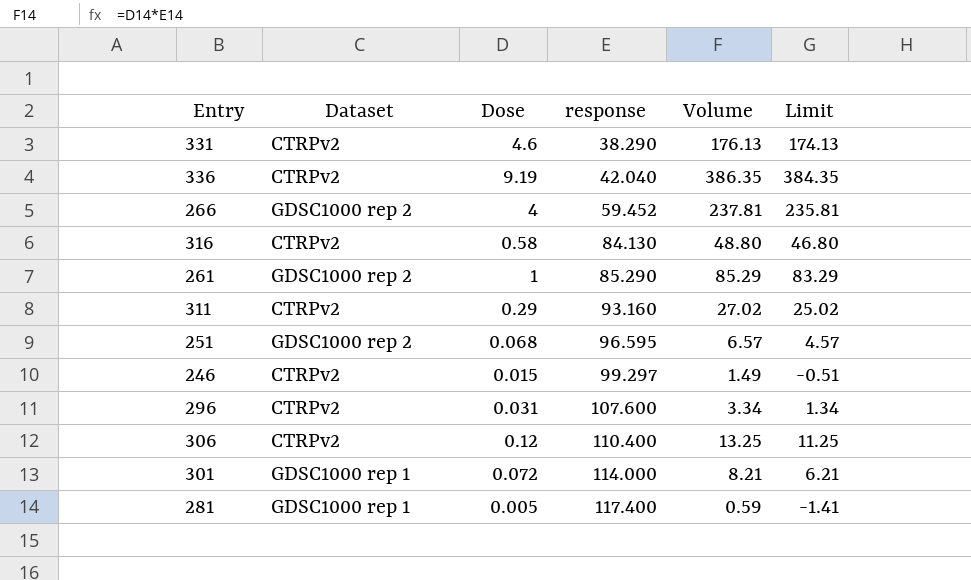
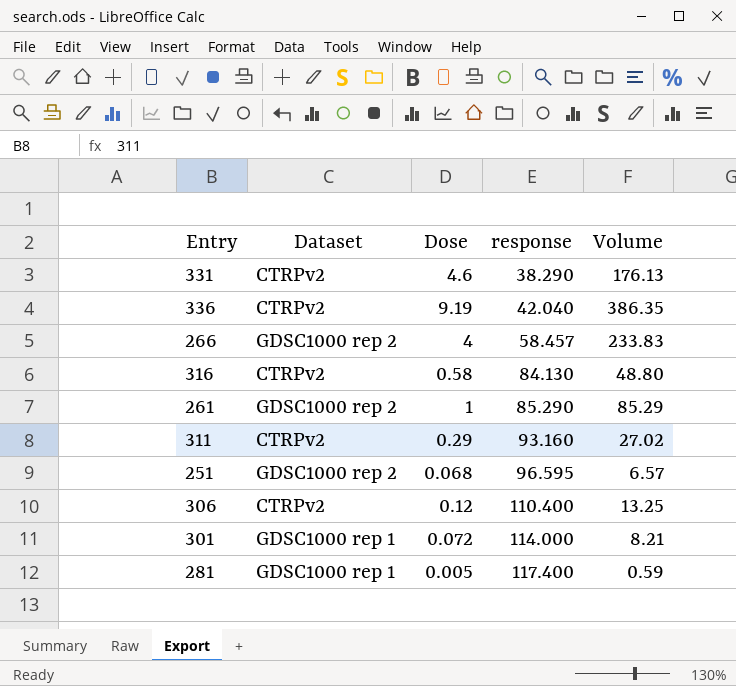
column Limit | formula: [Volume] - 2 -> none
row 246: CTRPv2 | 0.015 | 99.297 | 1.49 | -0.51 -> none
row 296: CTRPv2 | 0.031 | 107.600 | 3.34 | 1.34 -> none
266 | response: 59.452 -> 58.457
266 | Volume: 237.81 -> 233.83

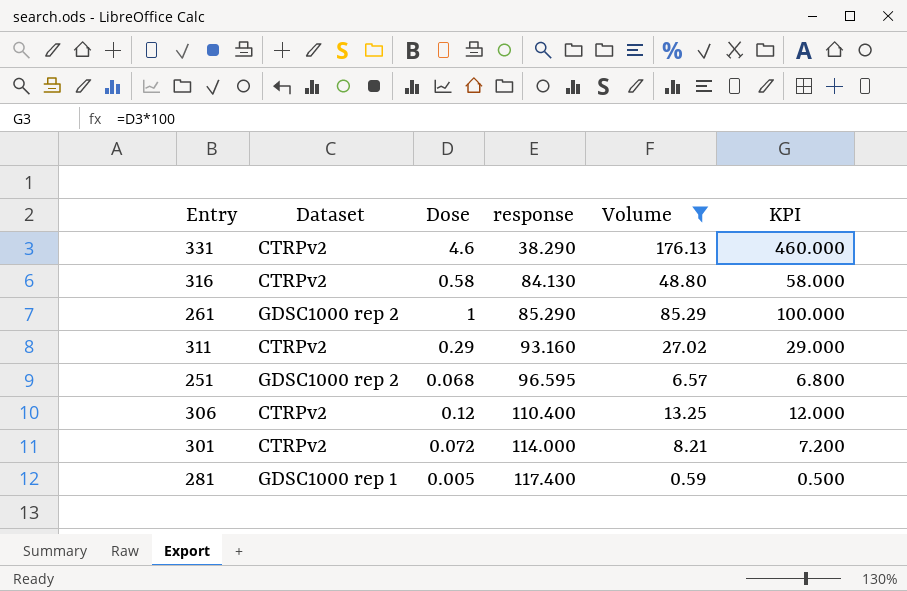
filter: none -> Volume <= 176.13
column KPI | formula: none -> [Dose] * 100
301 | Dataset: GDSC1000 rep 1 -> CTRPv2

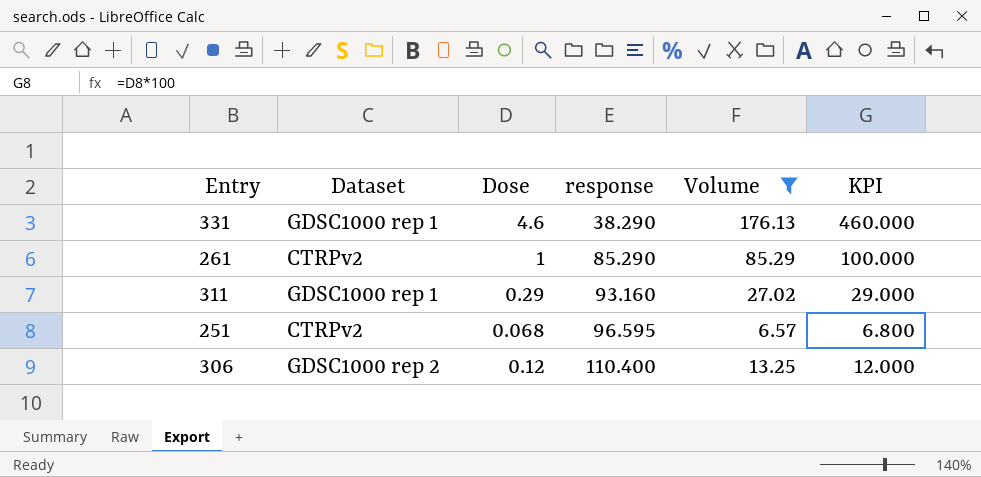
row 316: CTRPv2 | 0.58 | 84.130 | 48.80 | 58.000 -> none
row 301: CTRPv2 | 0.072 | 114.000 | 8.21 | 7.200 -> none
row 281: GDSC1000 rep 1 | 0.005 | 117.400 | 0.59 | 0.500 -> none
331 | Dataset: CTRPv2 -> GDSC1000 rep 1
261 | Dataset: GDSC1000 rep 2 -> CTRPv2
311 | Dataset: CTRPv2 -> GDSC1000 rep 1
251 | Dataset: GDSC1000 rep 2 -> CTRPv2
306 | Dataset: CTRPv2 -> GDSC1000 rep 2

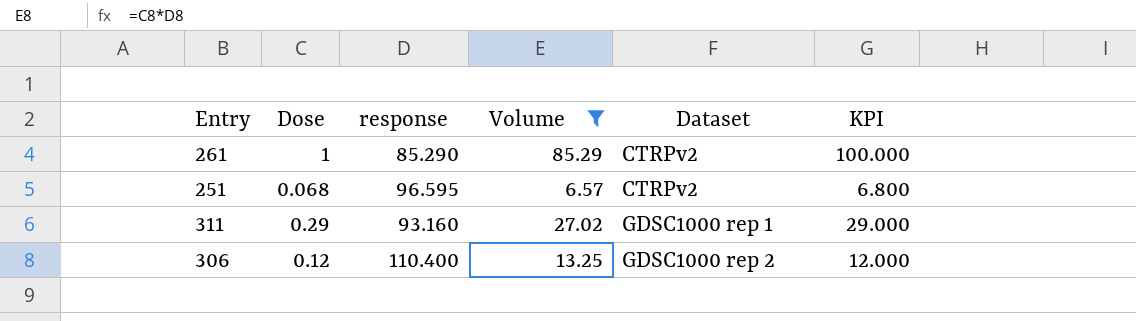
row order: response ascending -> Dataset ascending
column Dataset | position: 2 -> 5
row 331: GDSC1000 rep 1 | 4.6 | 38.290 | 176.13 | 460.000 -> none

